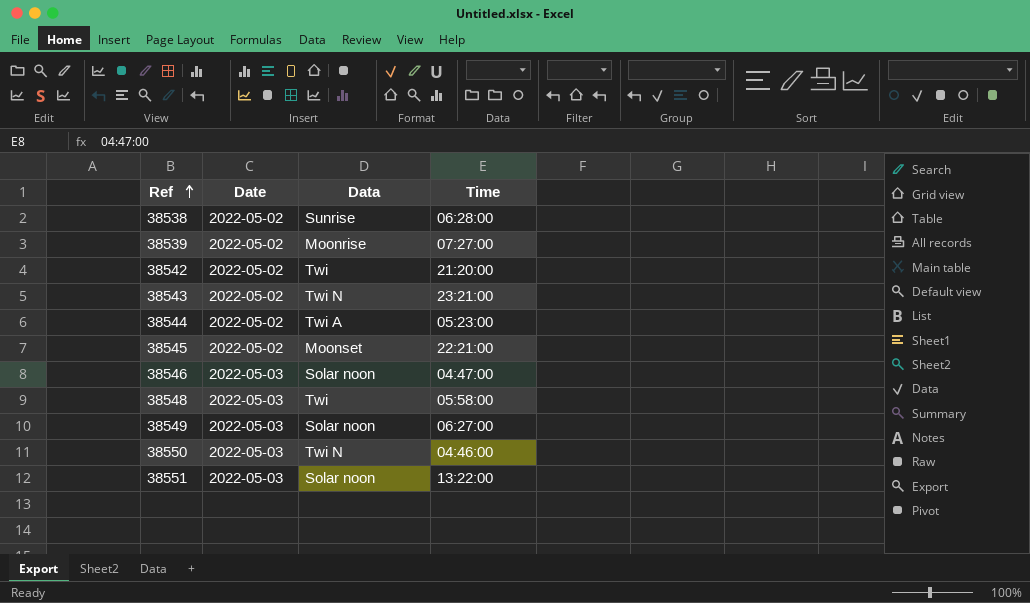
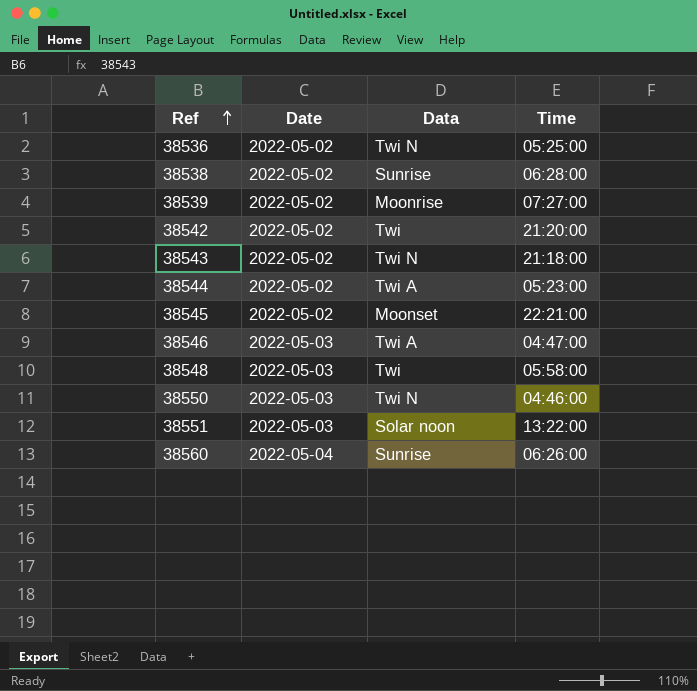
row 38549: 2022-05-03 | Solar noon | 06:27:00 -> none
row 38536: none -> 2022-05-02 | Twi N | 05:25:00
38543 | Time: 23:21:00 -> 21:18:00
38546 | Data: Solar noon -> Twi A
row 38560: none -> 2022-05-04 | Sunrise | 06:26:00

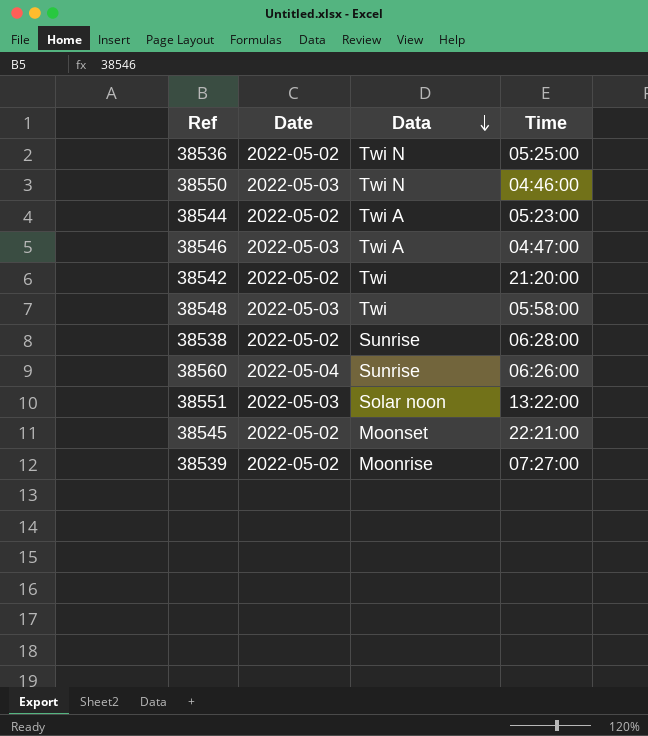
row order: Ref ascending -> Data descending
row 38543: 2022-05-02 | Twi N | 21:18:00 -> none

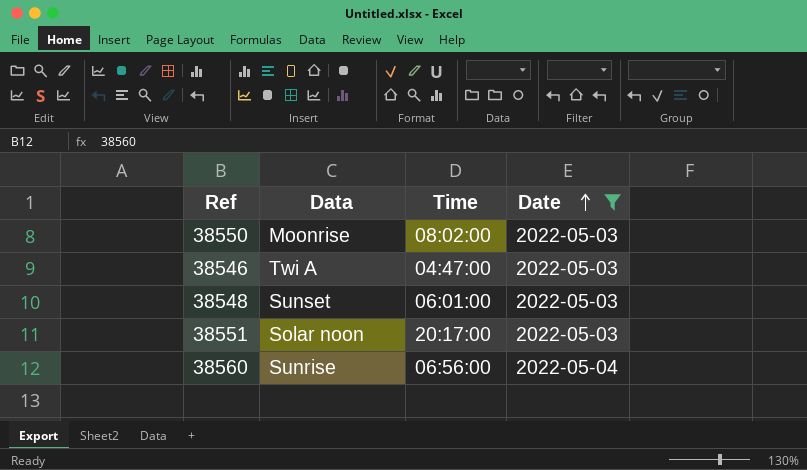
filter: none -> Date != 2022-05-02
row order: Data descending -> Date ascending
column Date | position: 2 -> 4
38550 | Data: Twi N -> Moonrise
38550 | Time: 04:46:00 -> 08:02:00
38548 | Data: Twi -> Sunset
38548 | Time: 05:58:00 -> 06:01:00
38551 | Time: 13:22:00 -> 20:17:00
38560 | Time: 06:26:00 -> 06:56:00

